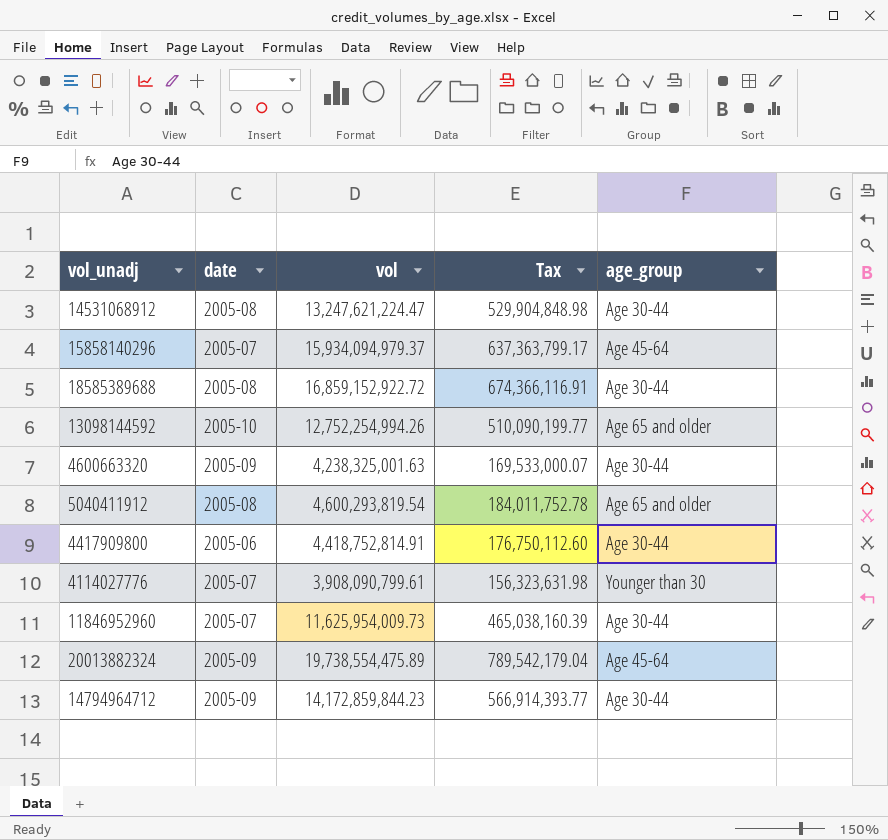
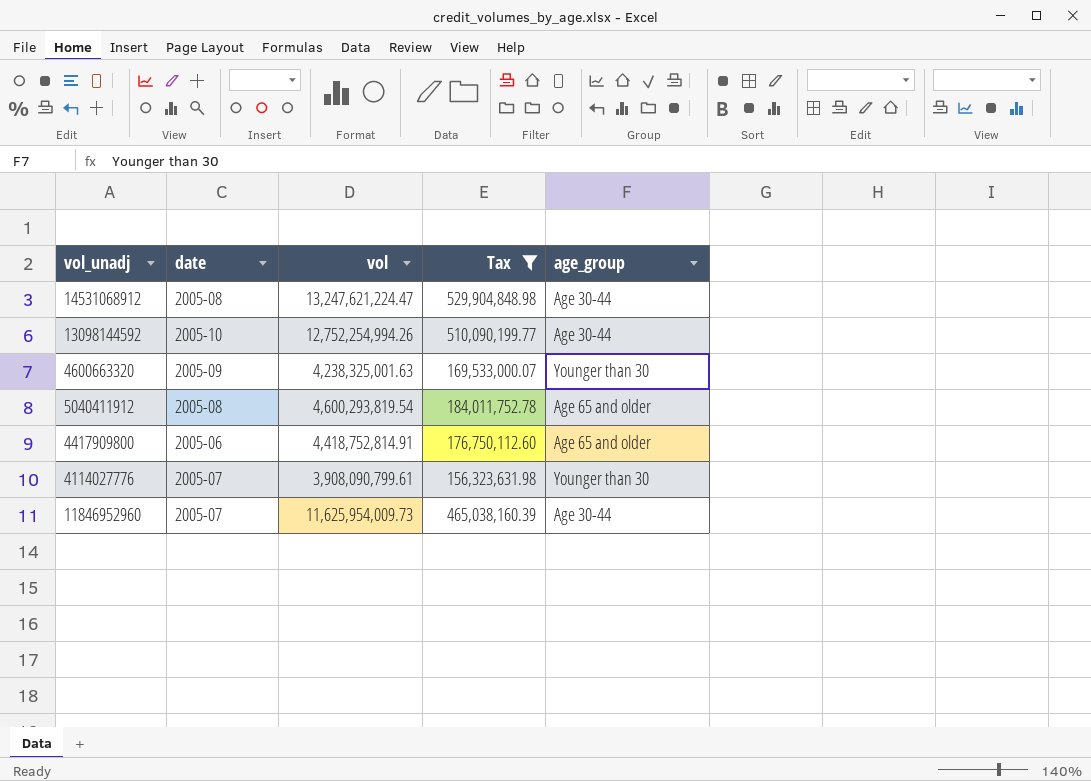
filter: none -> Tax <= 529,904,848.98
13098144592 | age_group: Age 65 and older -> Age 30-44
4600663320 | age_group: Age 30-44 -> Younger than 30
4417909800 | age_group: Age 30-44 -> Age 65 and older

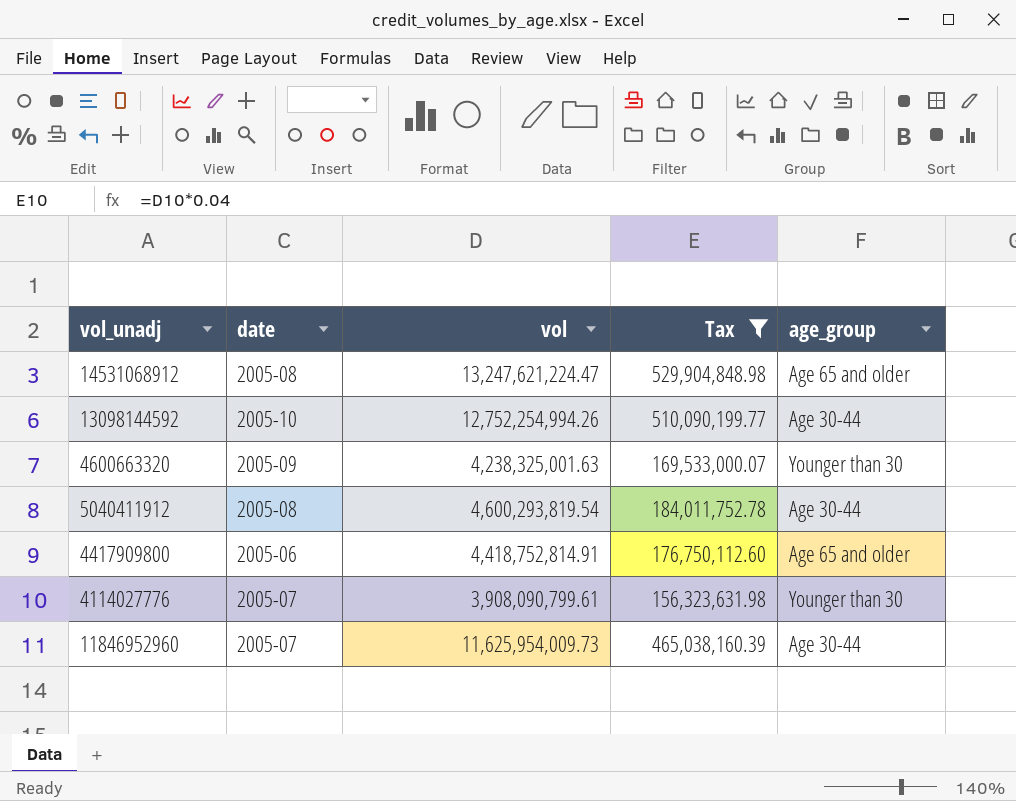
14531068912 | age_group: Age 30-44 -> Age 65 and older
5040411912 | age_group: Age 65 and older -> Age 30-44

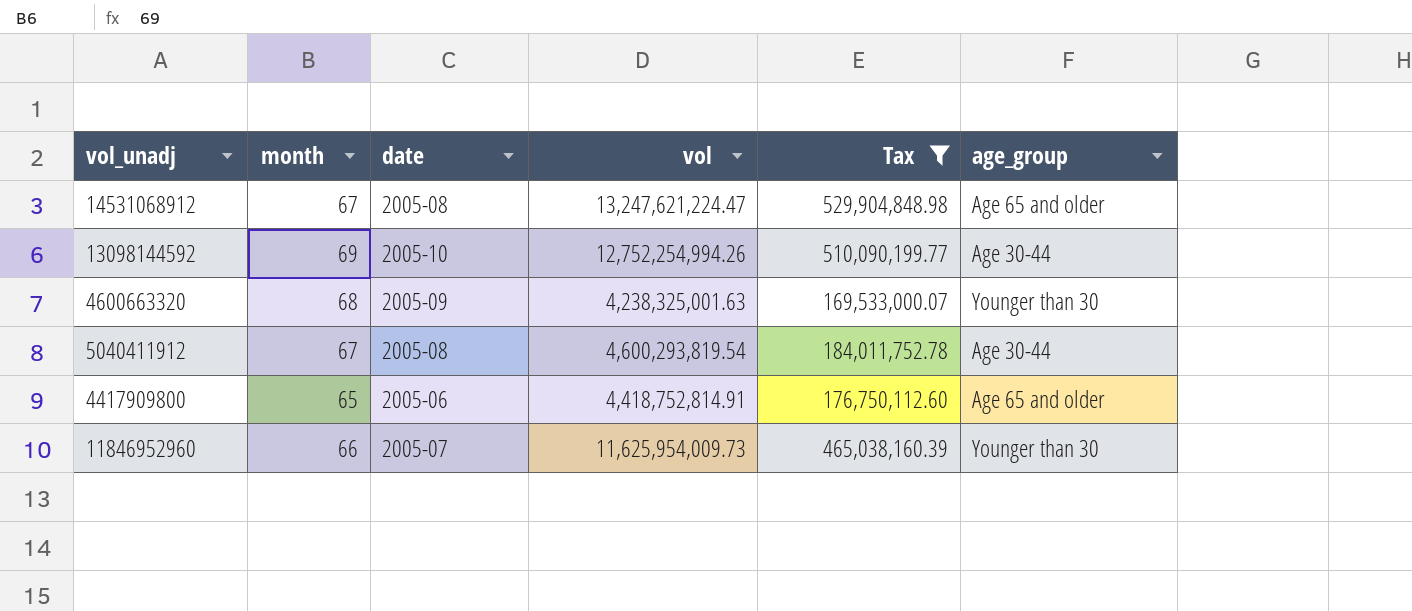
column month | position: none -> 2
row 4114027776: 2005-07 | 3,908,090,799.61 | 156,323,631.98 | Younger than 30 -> none
11846952960 | age_group: Age 30-44 -> Younger than 30

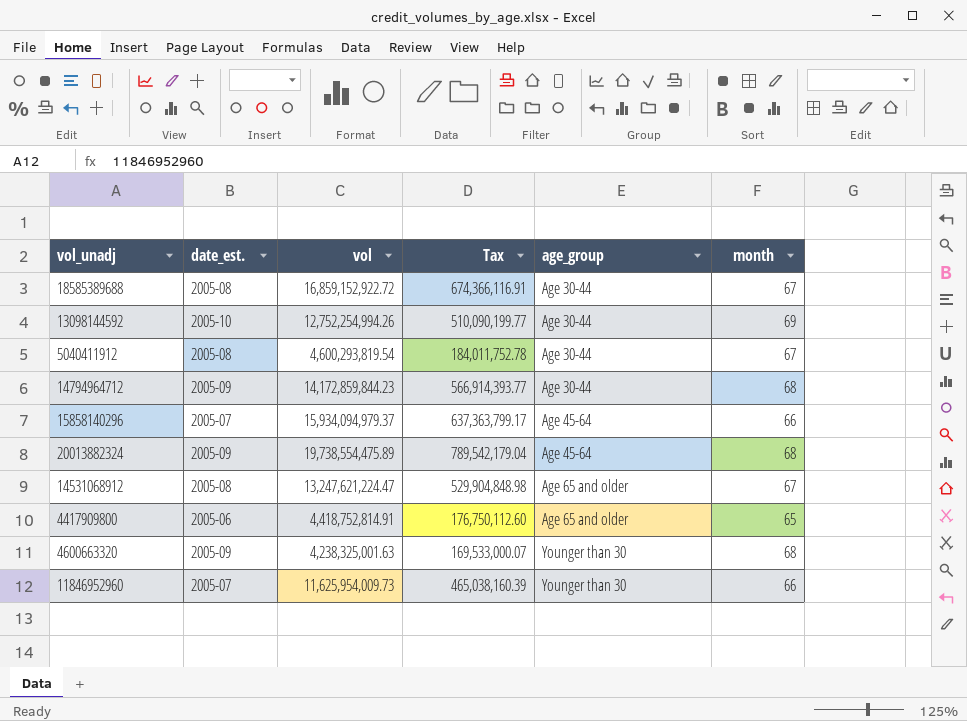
filter: Tax <= 529,904,848.98 -> none
row order: none -> age_group ascending
column name: date -> date_est.
column month | position: 2 -> 6

